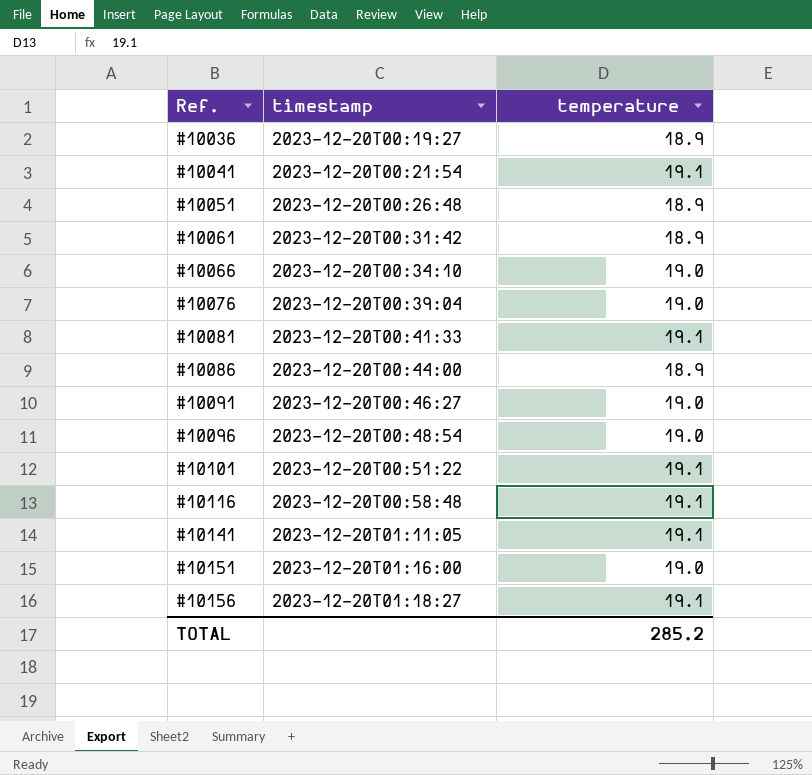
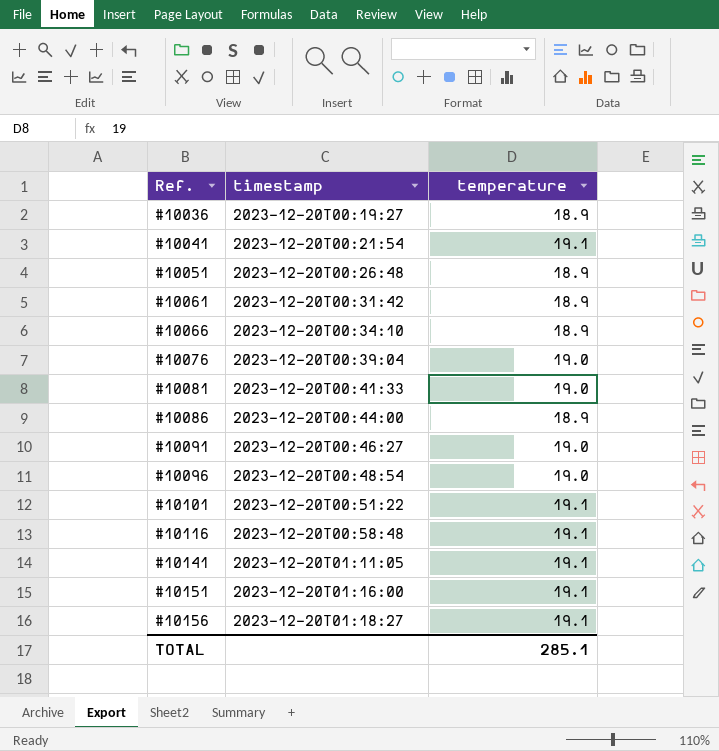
#10066 | temperature: 19.0 -> 18.9
#10081 | temperature: 19.1 -> 19.0
#10151 | temperature: 19.0 -> 19.1
TOTAL | temperature: 285.2 -> 285.1

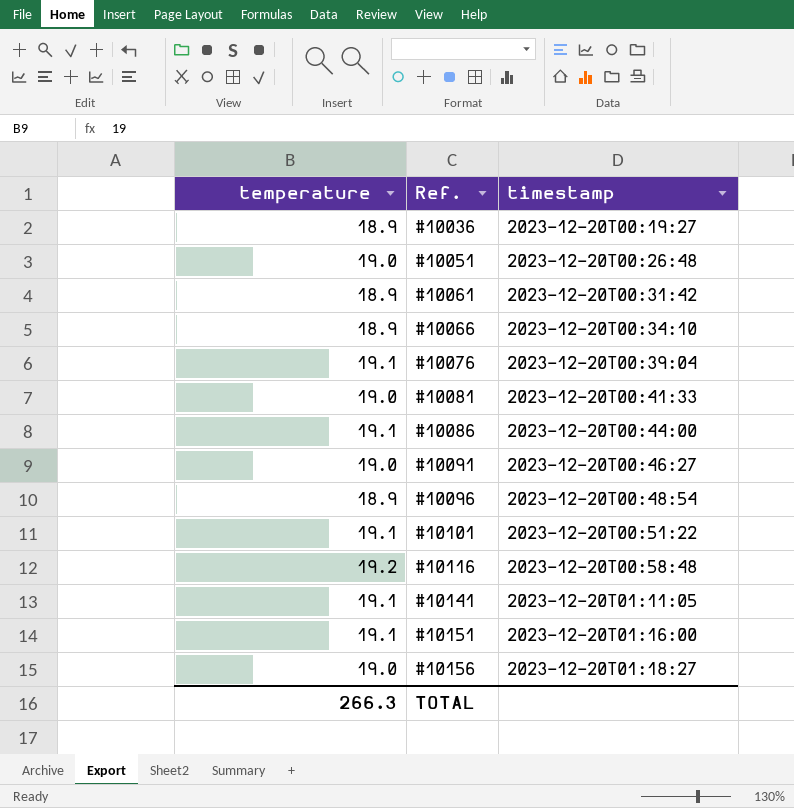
column temperature | position: 3 -> 1
row #10041: 2023-12-20T00:21:54 | 19.1 -> none
#10051 | temperature: 18.9 -> 19.0
#10076 | temperature: 19.0 -> 19.1
#10086 | temperature: 18.9 -> 19.1
#10096 | temperature: 19.0 -> 18.9
#10116 | temperature: 19.1 -> 19.2
#10156 | temperature: 19.1 -> 19.0
TOTAL | temperature: 285.1 -> 266.3

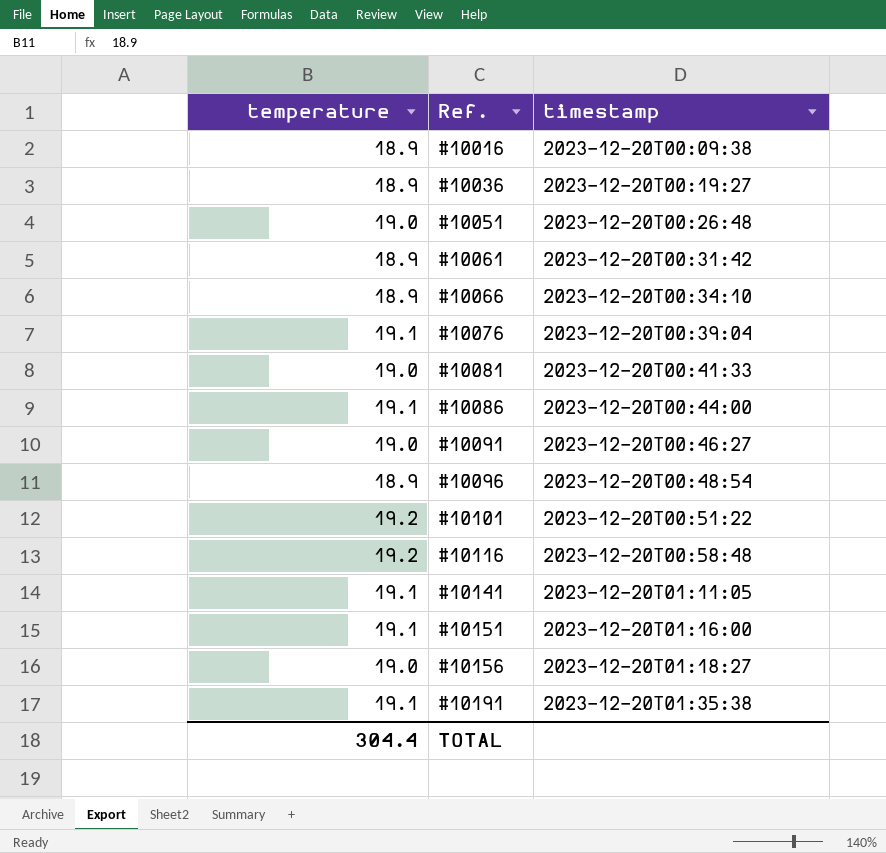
row #10016: none -> 18.9 | 2023-12-20T00:09:38
#10101 | temperature: 19.1 -> 19.2
row #10191: none -> 19.1 | 2023-12-20T01:35:38
TOTAL | temperature: 266.3 -> 304.4

